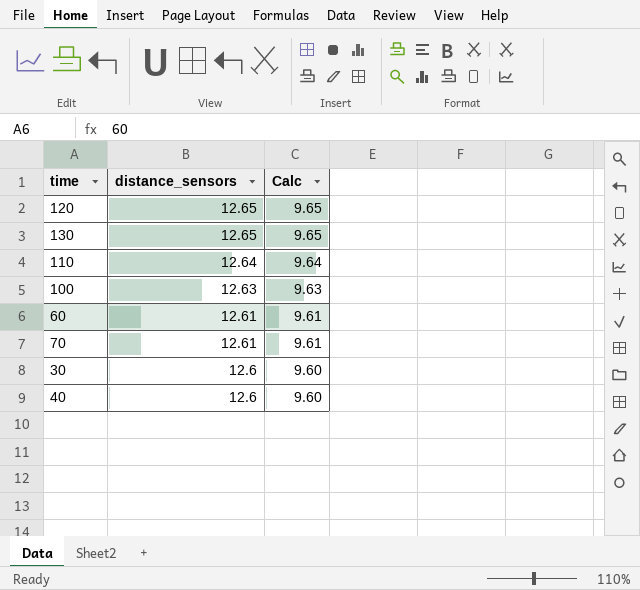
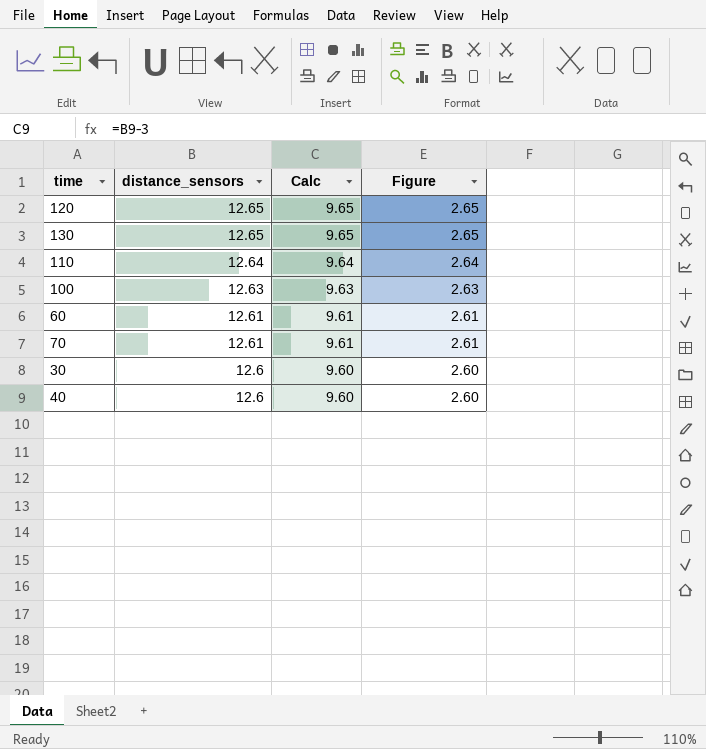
column Figure | formula: none -> [distance_sensors] - 10

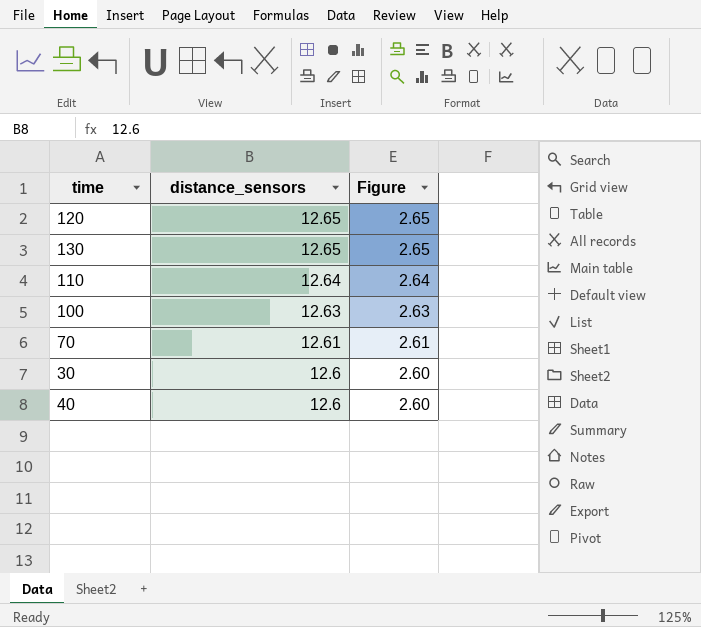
column Calc | formula: [distance_sensors] - 3 -> none
row 60: 12.61 | 9.61 | 2.61 -> none

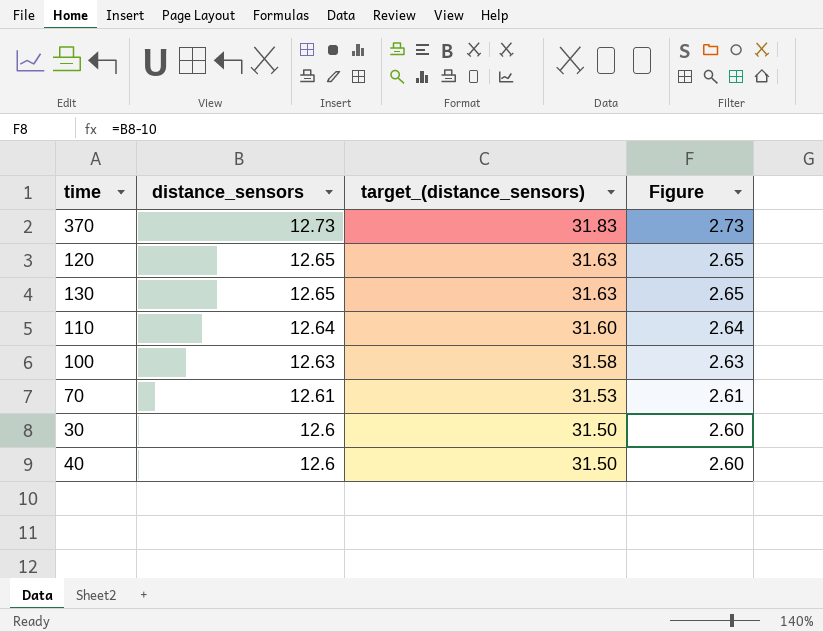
column target_(distance_sensors) | formula: none -> [distance_sensors] * 2.5
row 370: none -> 12.73 | 31.83 | 2.73

